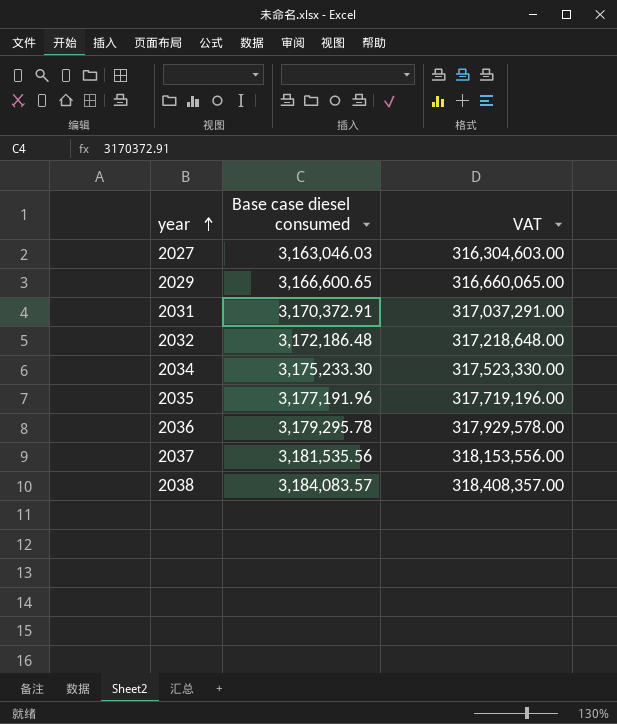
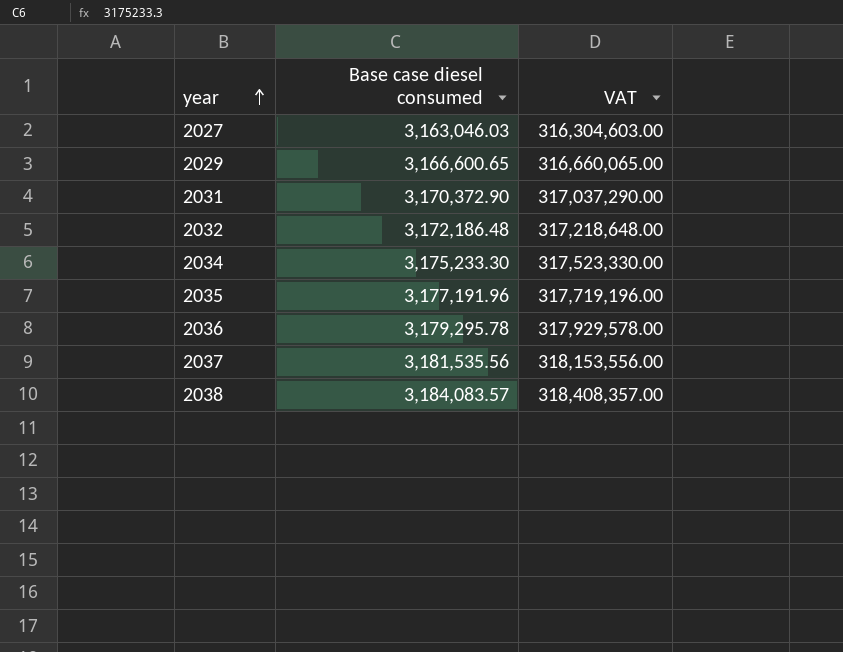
2031 | Base case diesel consumed: 3,170,372.91 -> 3,170,372.90
2031 | VAT: 317,037,291.00 -> 317,037,290.00

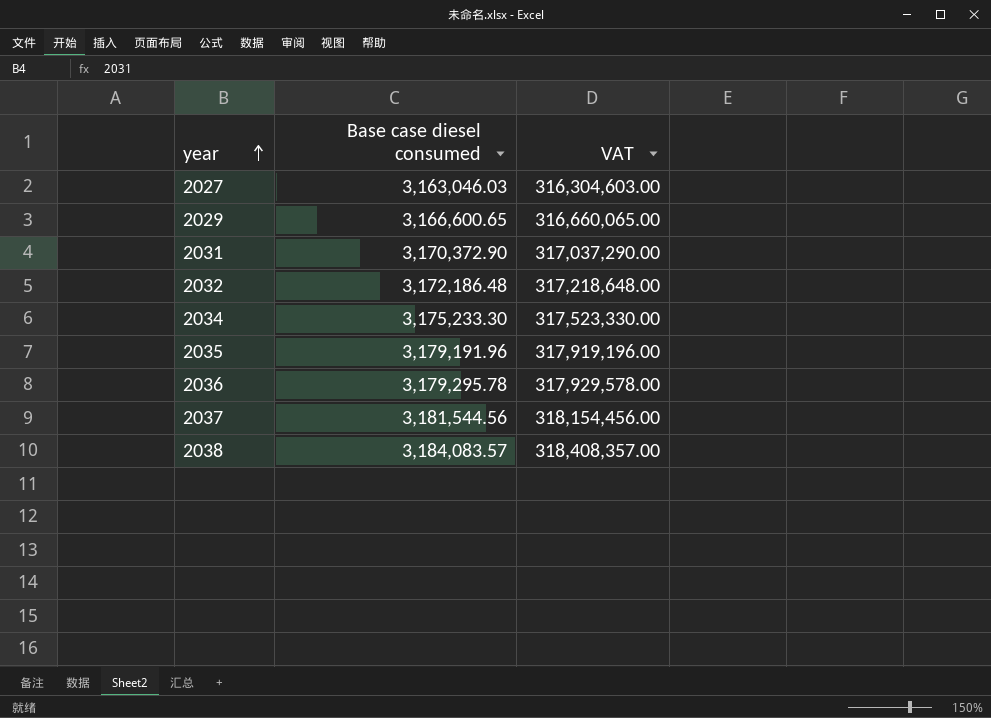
2035 | Base case diesel consumed: 3,177,191.96 -> 3,179,191.96
2035 | VAT: 317,719,196.00 -> 317,919,196.00
2037 | Base case diesel consumed: 3,181,535.56 -> 3,181,544.56
2037 | VAT: 318,153,556.00 -> 318,154,456.00

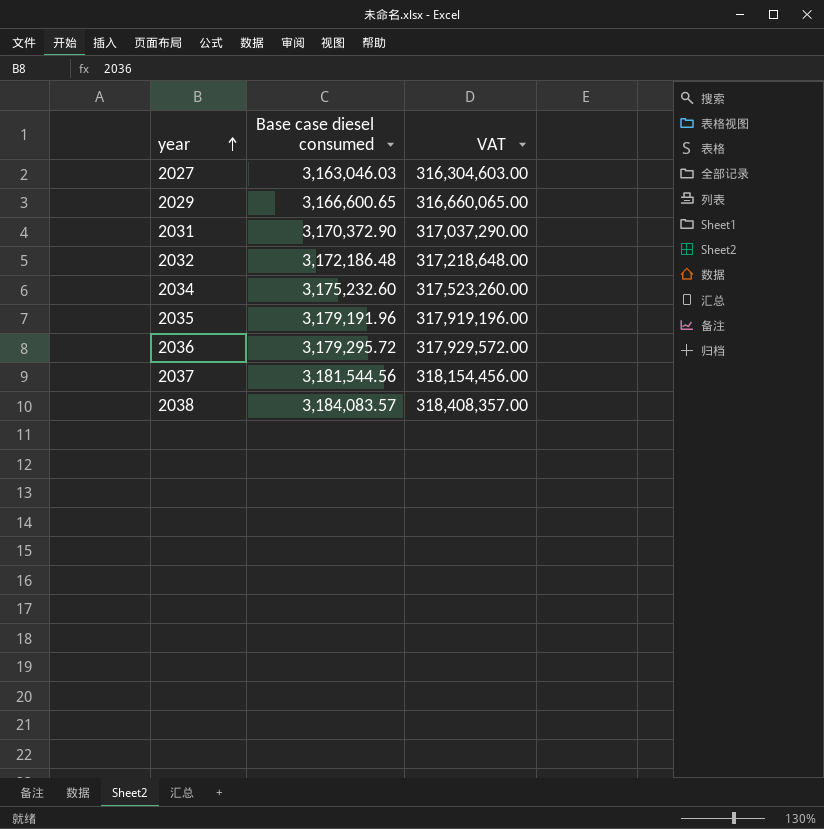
2034 | Base case diesel consumed: 3,175,233.30 -> 3,175,232.60
2034 | VAT: 317,523,330.00 -> 317,523,260.00
2036 | Base case diesel consumed: 3,179,295.78 -> 3,179,295.72
2036 | VAT: 317,929,578.00 -> 317,929,572.00

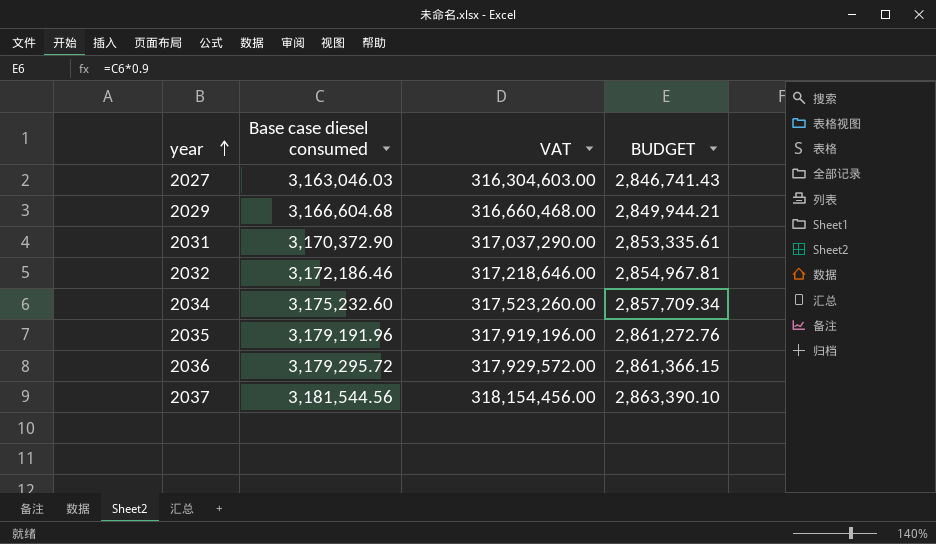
column BUDGET | formula: none -> [Base case diesel consumed] * 0.9
row 2038: 3,184,083.57 | 318,408,357.00 -> none
2029 | Base case diesel consumed: 3,166,600.65 -> 3,166,604.68
2029 | VAT: 316,660,065.00 -> 316,660,468.00
2032 | Base case diesel consumed: 3,172,186.48 -> 3,172,186.46
2032 | VAT: 317,218,648.00 -> 317,218,646.00

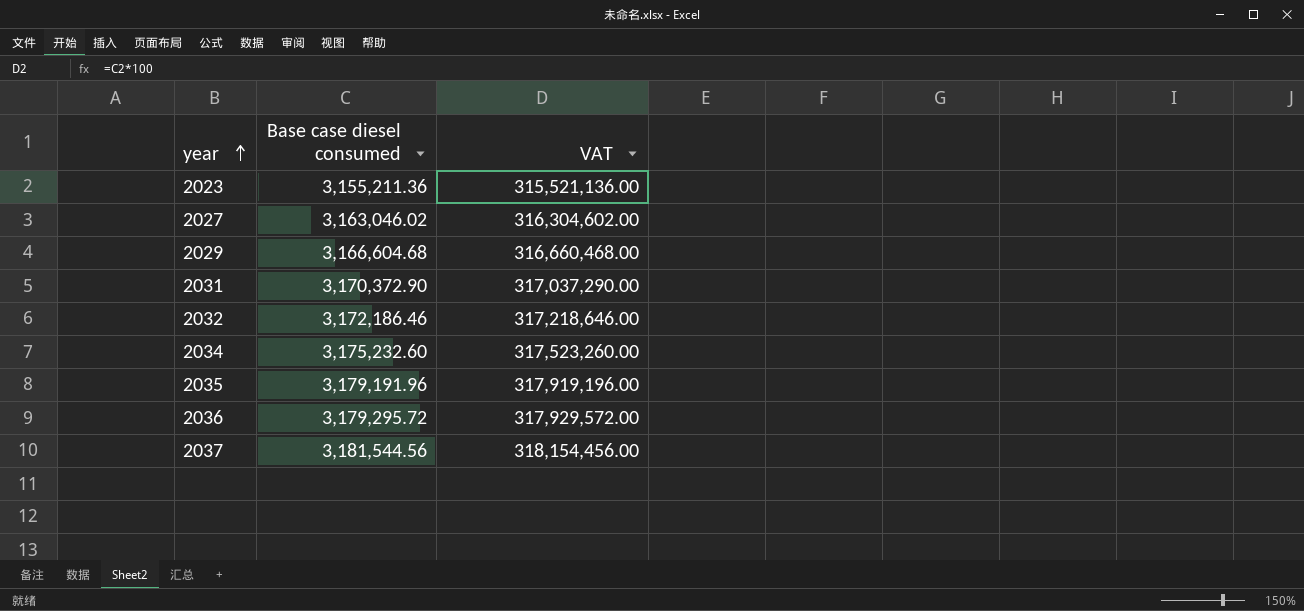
column BUDGET | formula: [Base case diesel consumed] * 0.9 -> none
row 2023: none -> 3,155,211.36 | 315,521,136.00
2027 | Base case diesel consumed: 3,163,046.03 -> 3,163,046.02
2027 | VAT: 316,304,603.00 -> 316,304,602.00

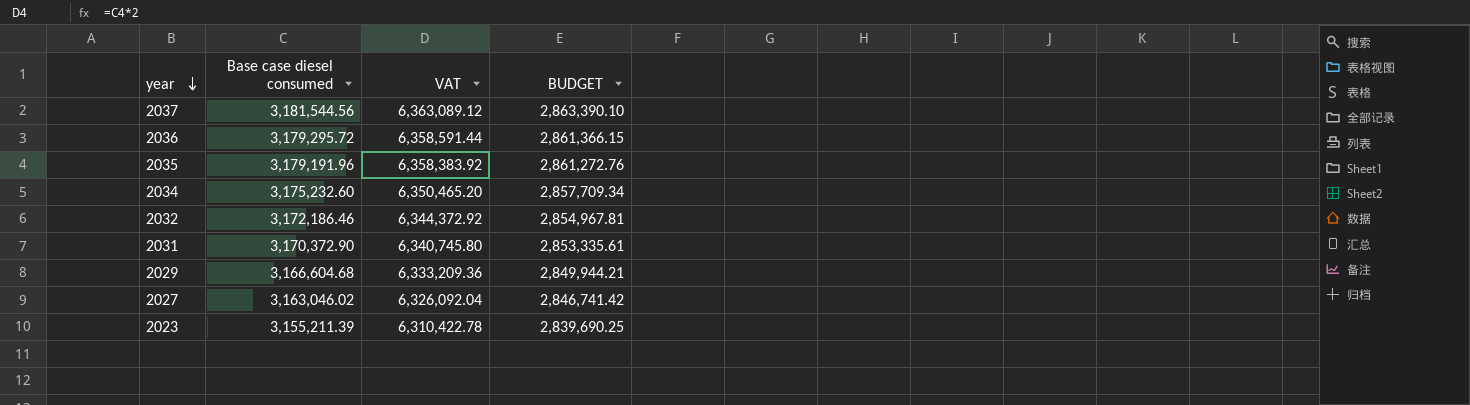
row order: year ascending -> year descending
column VAT | formula: [Base case diesel consumed] * 100 -> [Base case diesel consumed] * 2
column BUDGET | formula: none -> [Base case diesel consumed] * 0.9
2023 | Base case diesel consumed: 3,155,211.36 -> 3,155,211.39

